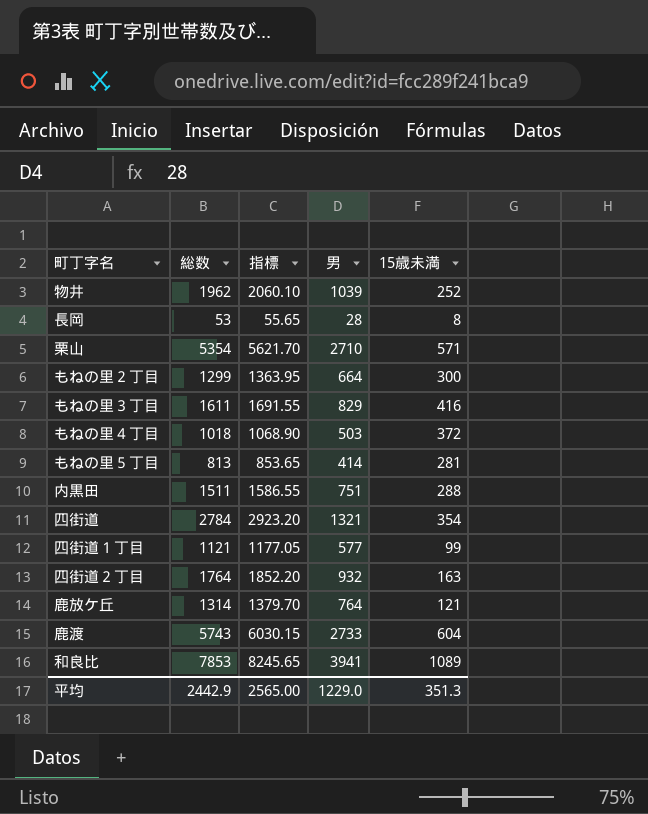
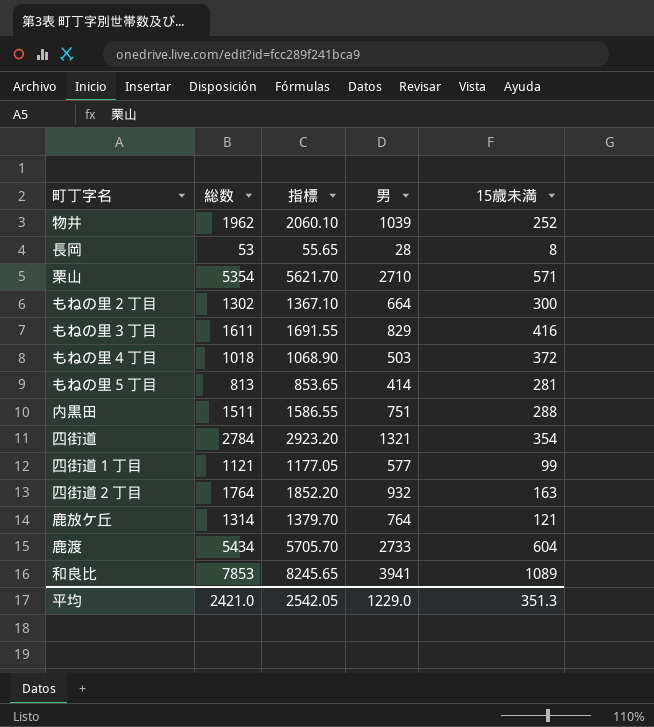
もねの里２丁目 | 総数: 1299 -> 1302
もねの里２丁目 | 指標: 1363.95 -> 1367.10
鹿渡 | 総数: 5743 -> 5434
鹿渡 | 指標: 6030.15 -> 5705.70
平均 | 総数: 2442.9 -> 2421.0
平均 | 指標: 2565.00 -> 2542.05

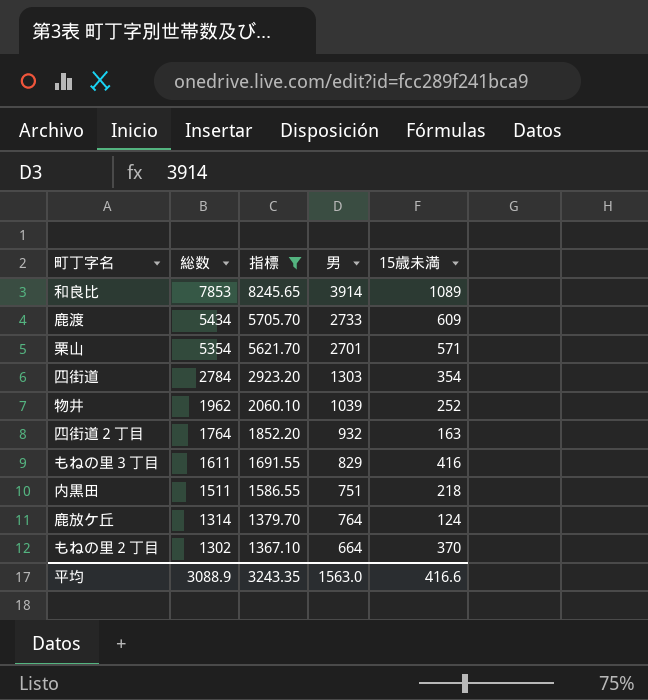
filter: none -> 指標 >= 1367.10
row order: none -> 総数 descending
和良比 | 男: 3941 -> 3914
鹿渡 | 15歳未満: 604 -> 609
栗山 | 男: 2710 -> 2701
四街道 | 男: 1321 -> 1303
内黒田 | 15歳未満: 288 -> 218
鹿放ケ丘 | 15歳未満: 121 -> 124
もねの里２丁目 | 15歳未満: 300 -> 370
平均 | 総数: 2421.0 -> 3088.9
平均 | 指標: 2542.05 -> 3243.35
平均 | 男: 1229.0 -> 1563.0
平均 | 15歳未満: 351.3 -> 416.6

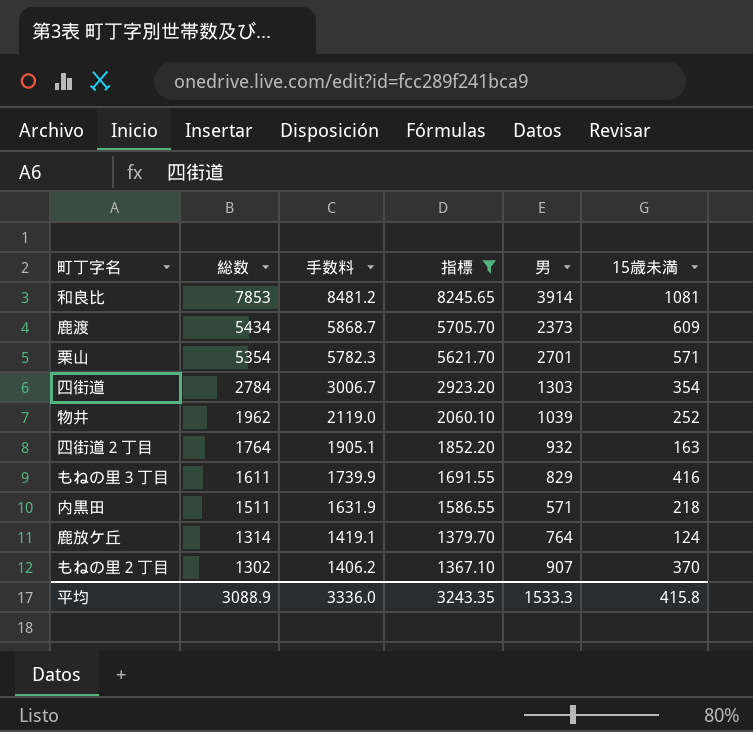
column 手数料 | formula: none -> [総数] * 1.08
和良比 | 15歳未満: 1089 -> 1081
鹿渡 | 男: 2733 -> 2373
内黒田 | 男: 751 -> 571
もねの里２丁目 | 男: 664 -> 907
平均 | 男: 1563.0 -> 1533.3
平均 | 15歳未満: 416.6 -> 415.8

